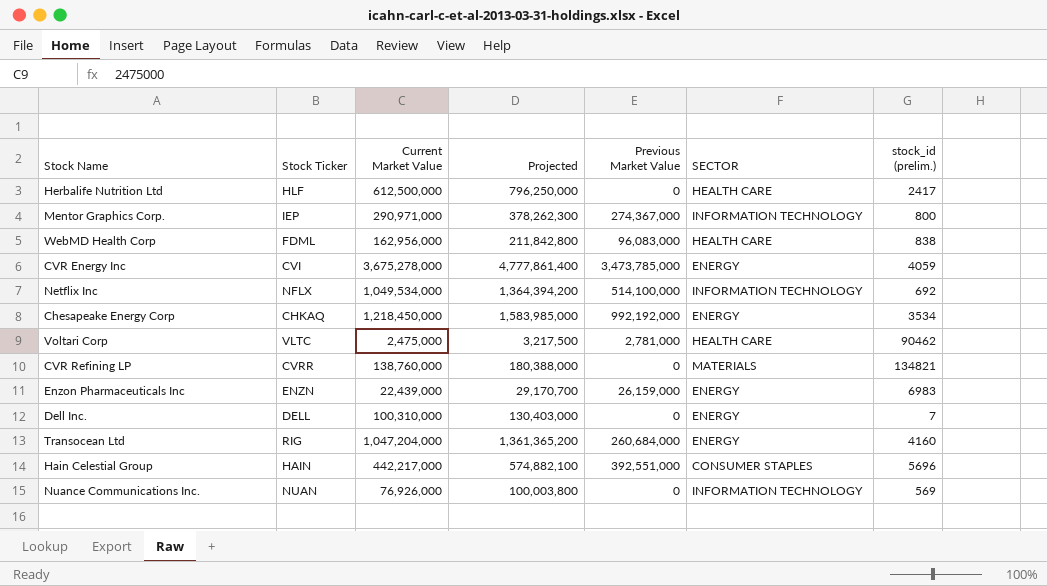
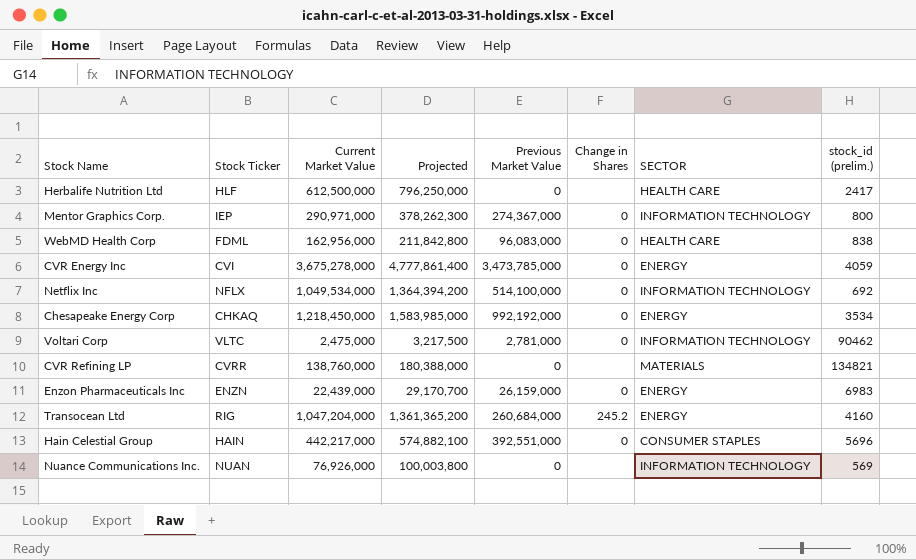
column Change in Shares | position: none -> 6
row Dell Inc.: DELL | 100,310,000 | 130,403,000 | 0 | ENERGY | 7 -> none
Voltari Corp | SECTOR: HEALTH CARE -> INFORMATION TECHNOLOGY

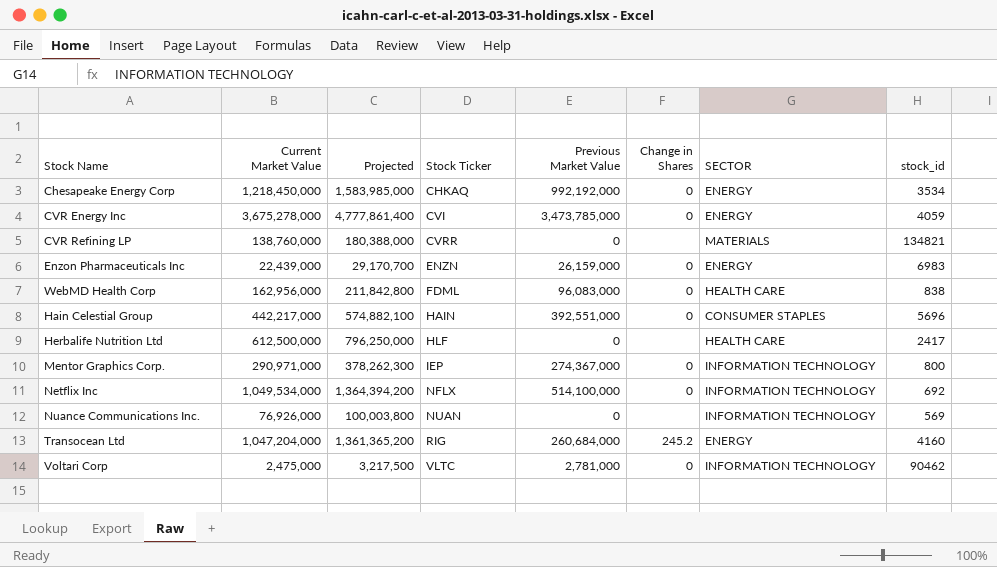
row order: none -> Stock Ticker ascending
column Stock Ticker | position: 2 -> 4
column name: stock_id (prelim.) -> stock_id

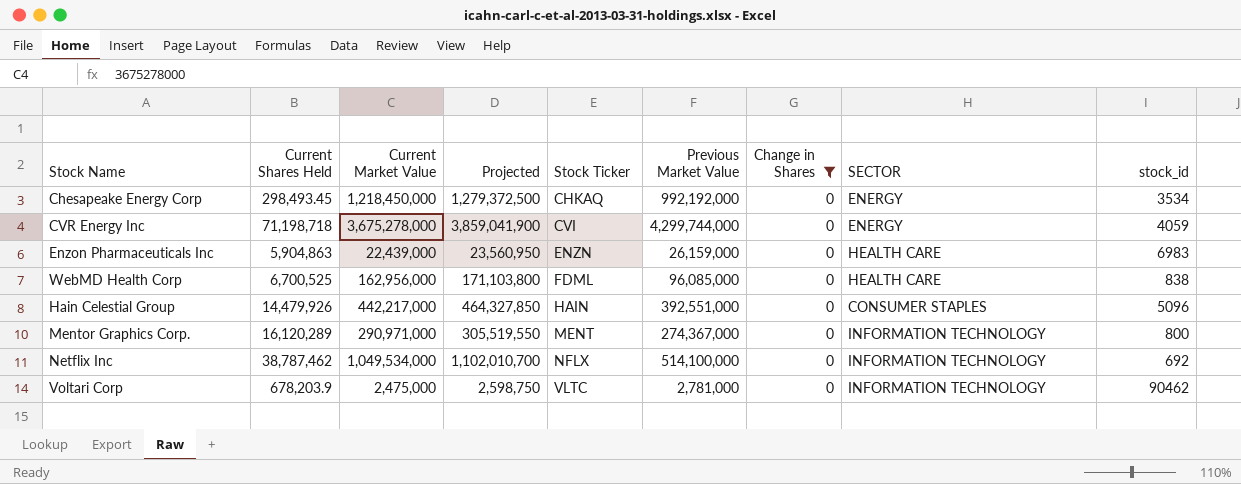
filter: none -> Change in Shares = 0
column Current Shares Held | position: none -> 2
column Projected | formula: [Current Market Value] * 1.3 -> [Current Market Value] * 1.05
CVR Energy Inc | Previous Market Value: 3,473,785,000 -> 4,299,744,000
Enzon Pharmaceuticals Inc | SECTOR: ENERGY -> HEALTH CARE
WebMD Health Corp | Previous Market Value: 96,083,000 -> 96,085,000
Hain Celestial Group | stock_id: 5696 -> 5096
Mentor Graphics Corp. | Stock Ticker: IEP -> MENT

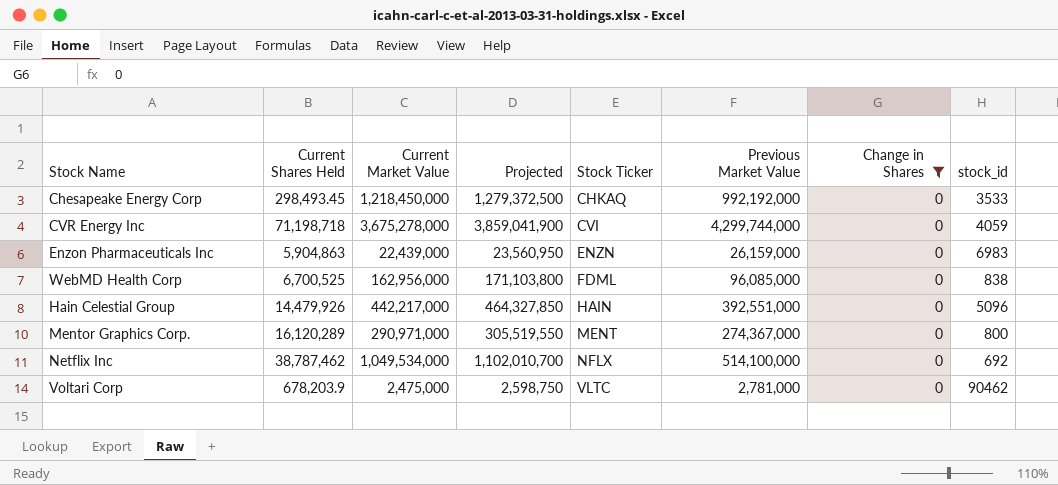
column SECTOR | position: 8 -> none
Chesapeake Energy Corp | stock_id: 3534 -> 3533

